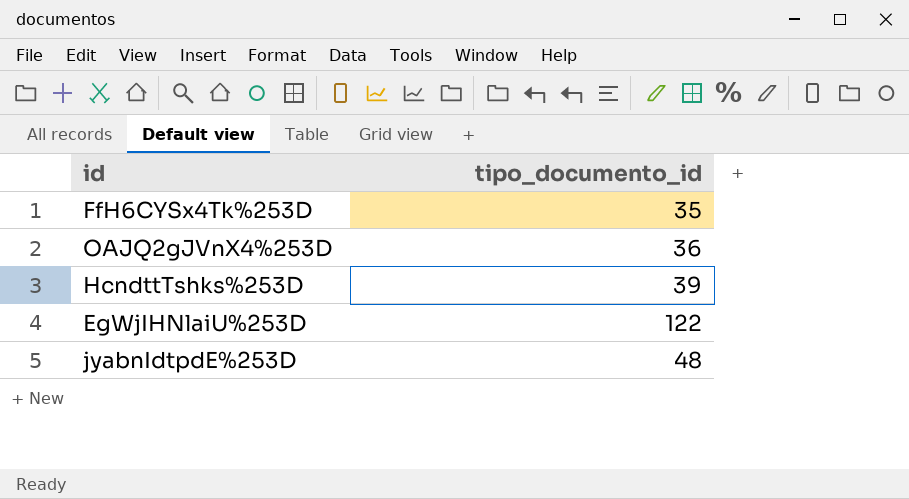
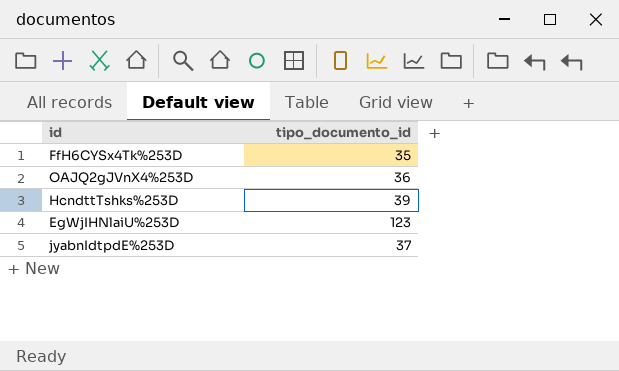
EgWjIHNlaiU%253D | tipo_documento_id: 122 -> 123
jyabnIdtpdE%253D | tipo_documento_id: 48 -> 37

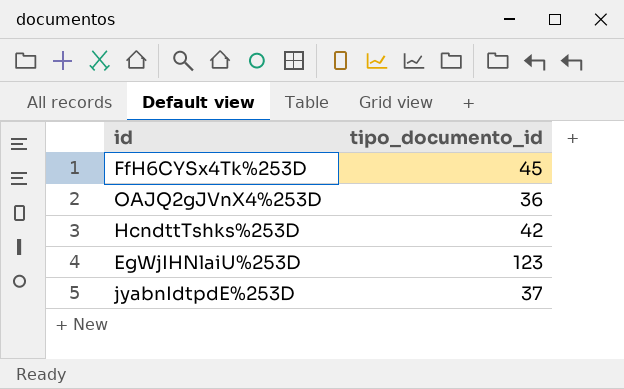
FfH6CYSx4Tk%253D | tipo_documento_id: 35 -> 45
HcndttTshks%253D | tipo_documento_id: 39 -> 42

